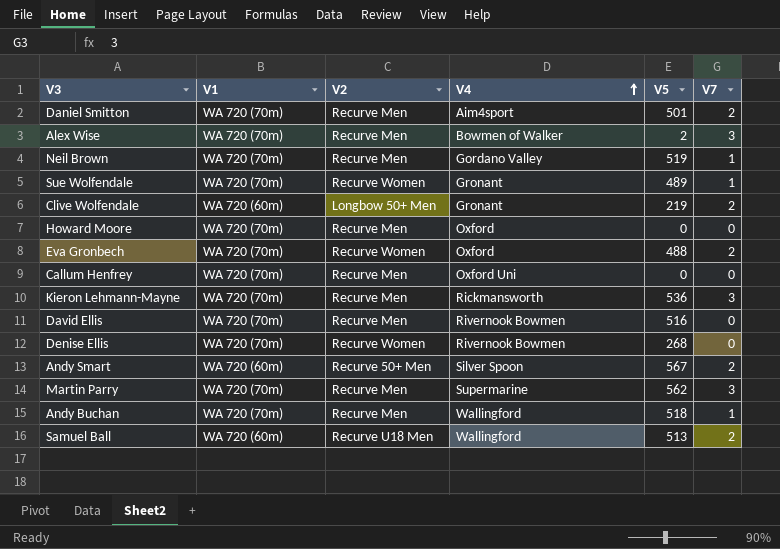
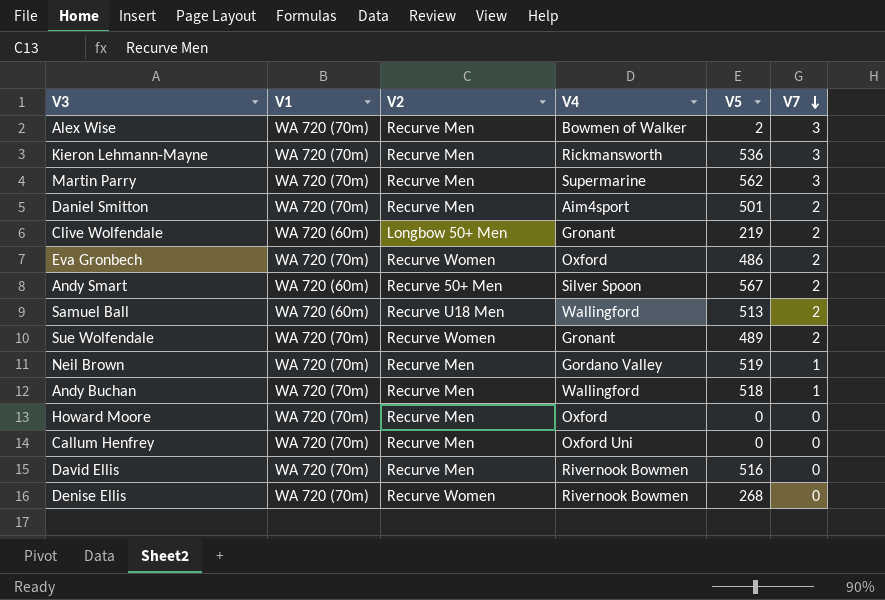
row order: V4 ascending -> V7 descending
Eva Gronbech | V5: 488 -> 486
Sue Wolfendale | V7: 1 -> 2

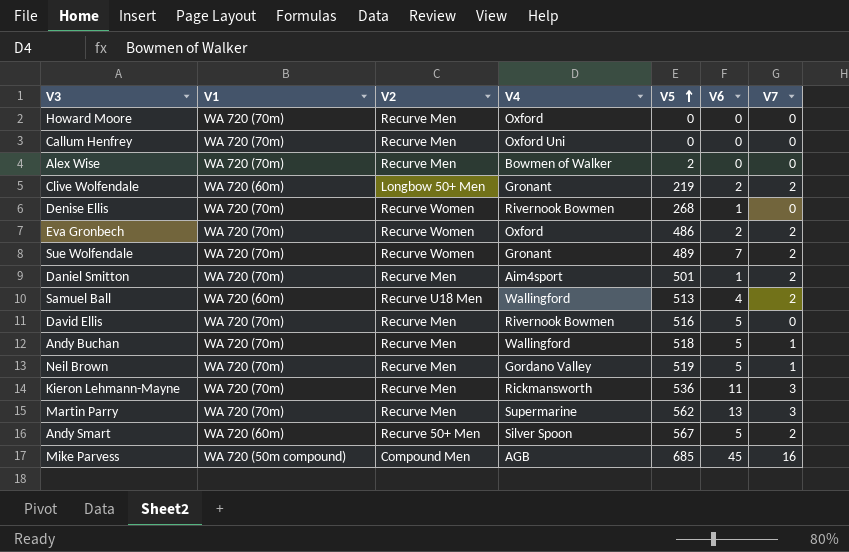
row order: V7 descending -> V5 ascending
column V6 | position: none -> 6
Alex Wise | V7: 3 -> 0
row Mike Parvess: none -> WA 720 (50m compound) | Compound Men | AGB | 685 | 45 | 16

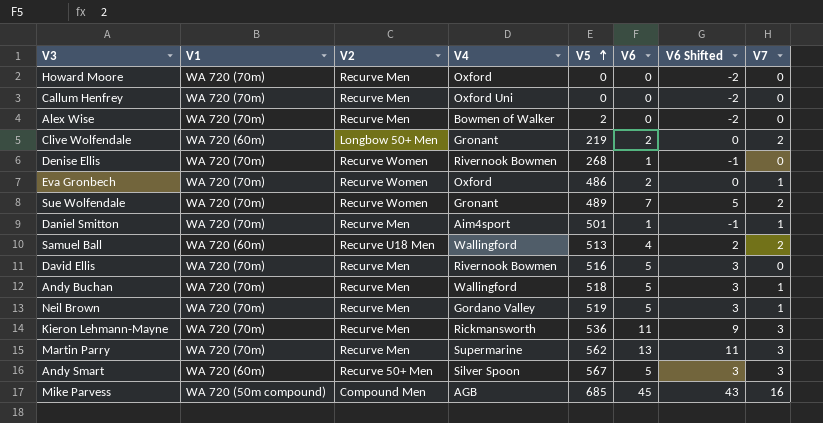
column V6 Shifted | formula: none -> [V6] - 2
Eva Gronbech | V7: 2 -> 1
Daniel Smitton | V7: 2 -> 1
Andy Smart | V7: 2 -> 3

